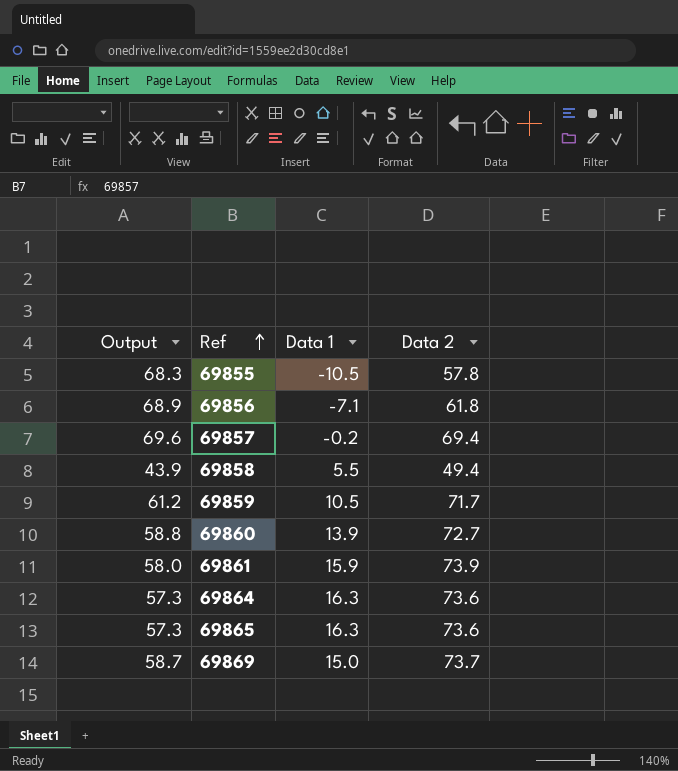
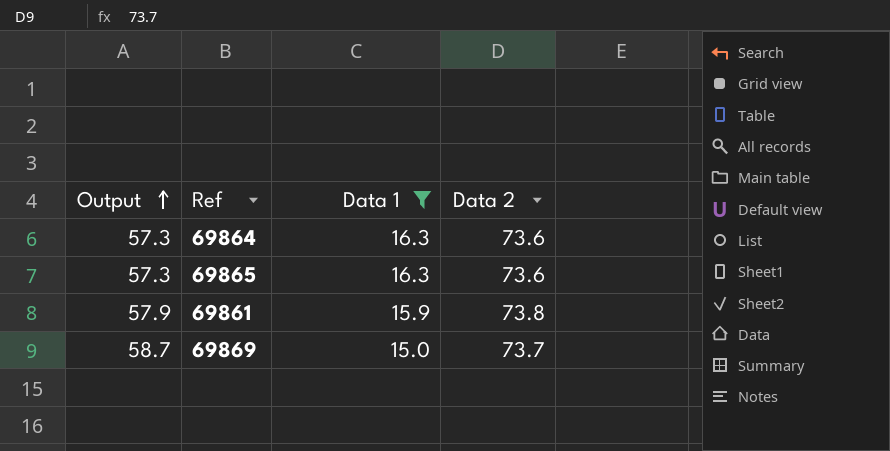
filter: none -> Data 1 >= 15.0
row order: Ref ascending -> Output ascending
69861 | Output: 58.0 -> 57.9
69861 | Data 2: 73.9 -> 73.8

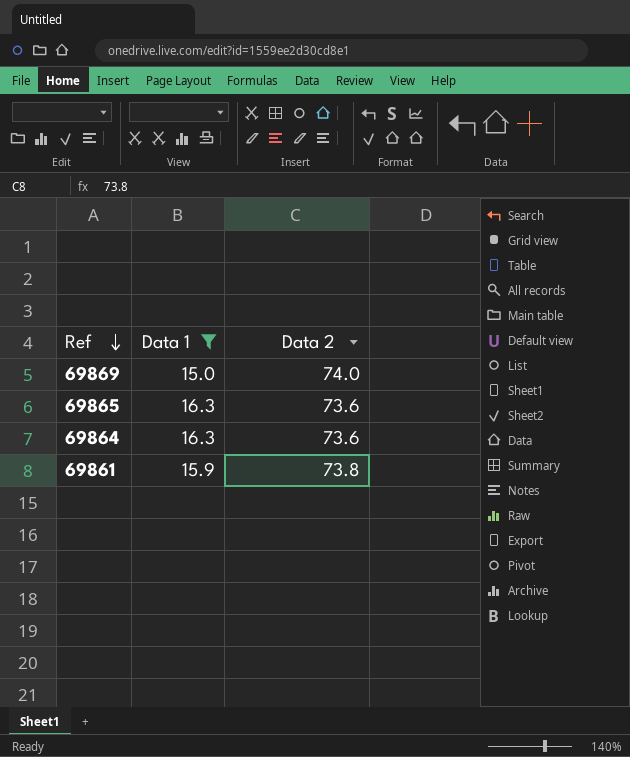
row order: Output ascending -> Ref descending
column Output | formula: [Data 2] - [Data 1] -> none
69869 | Data 2: 73.7 -> 74.0

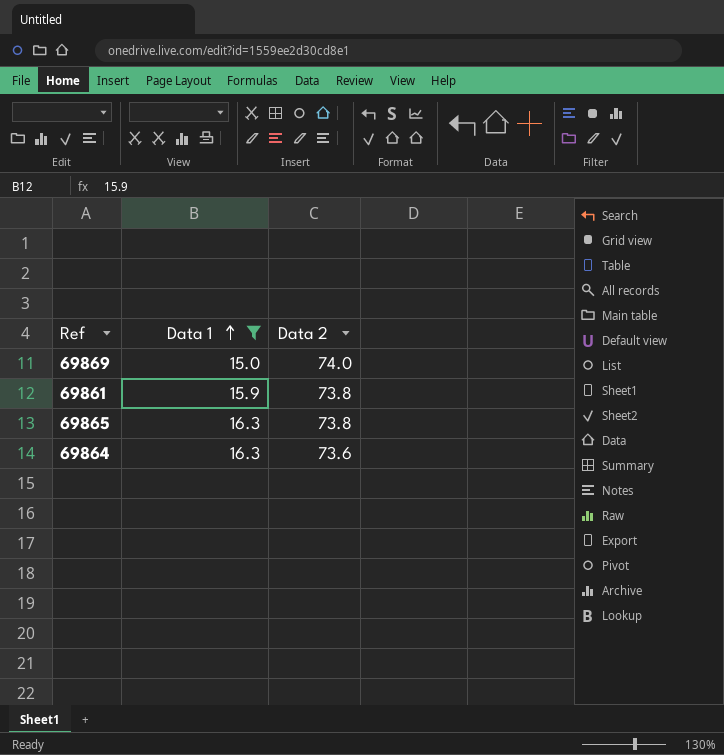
row order: Ref descending -> Data 1 ascending
69865 | Data 2: 73.6 -> 73.8

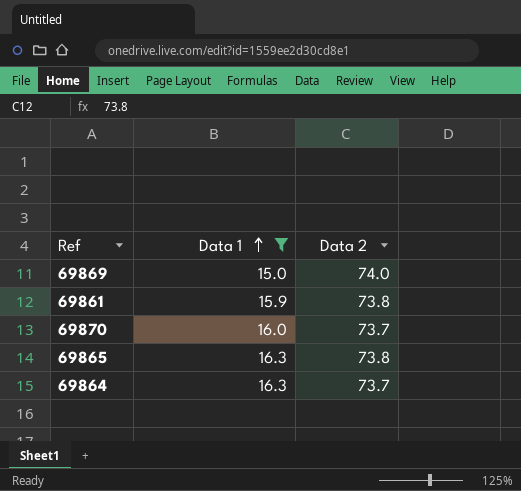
row 69870: none -> 16.0 | 73.7
69864 | Data 2: 73.6 -> 73.7

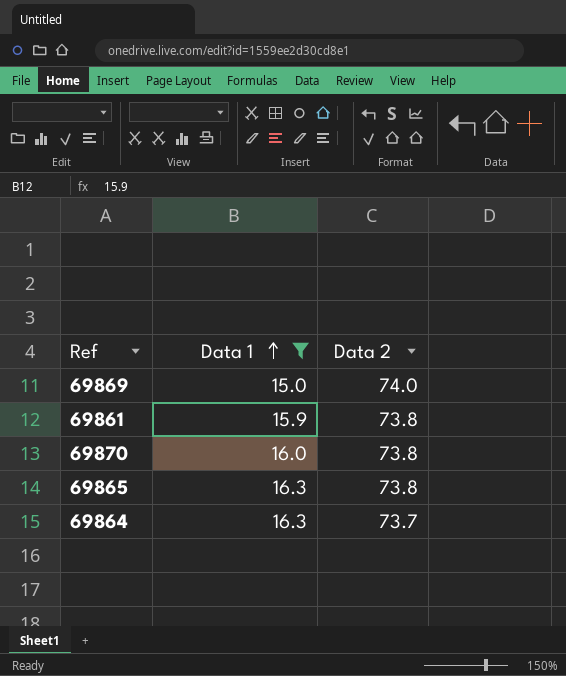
69870 | Data 2: 73.7 -> 73.8

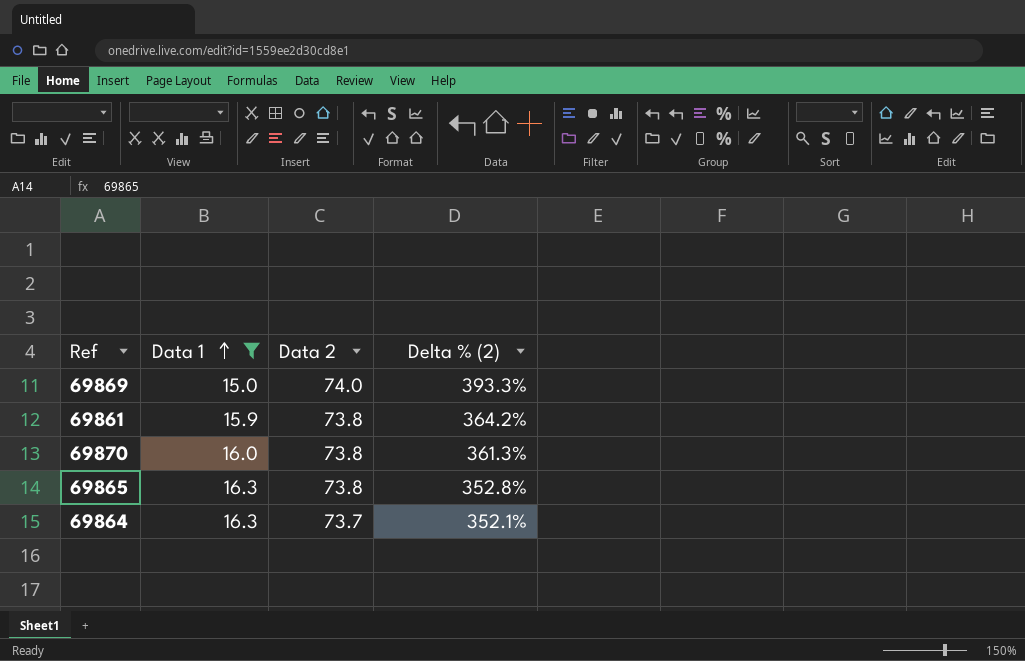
column Delta % (2) | formula: none -> ([Data 2] - [Data 1]) / [Data 1]

